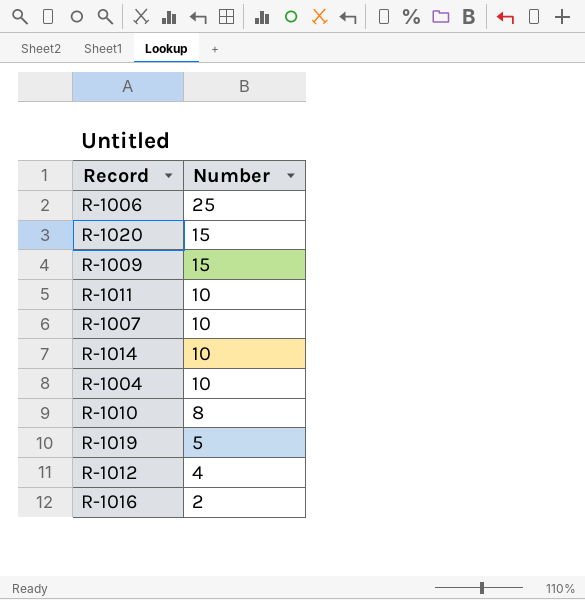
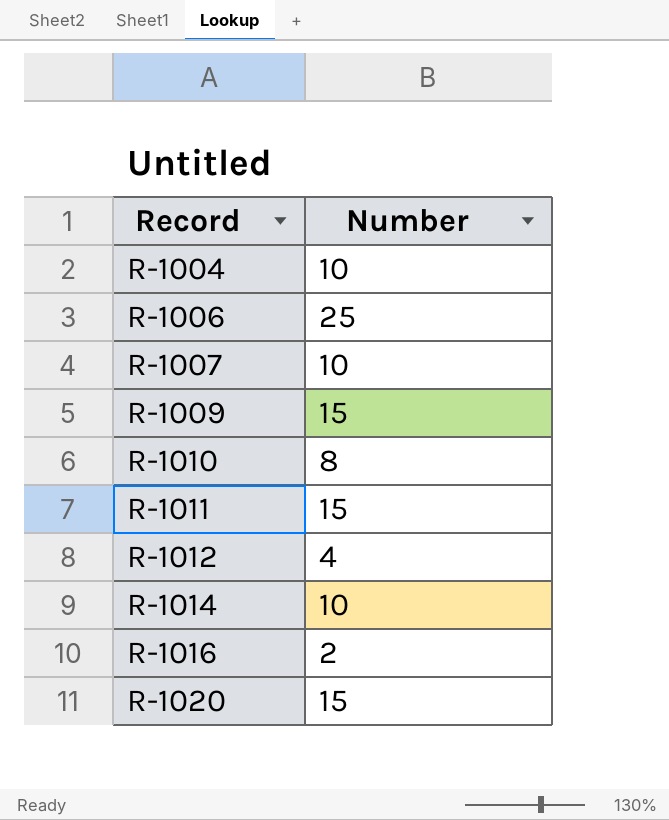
row order: Number descending -> Record ascending
row R-1019: 5 -> none
R-1011 | Number: 10 -> 15

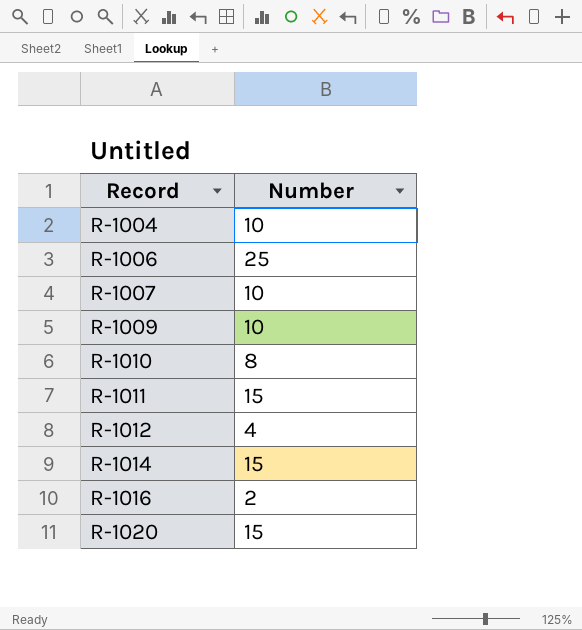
R-1009 | Number: 15 -> 10
R-1014 | Number: 10 -> 15

